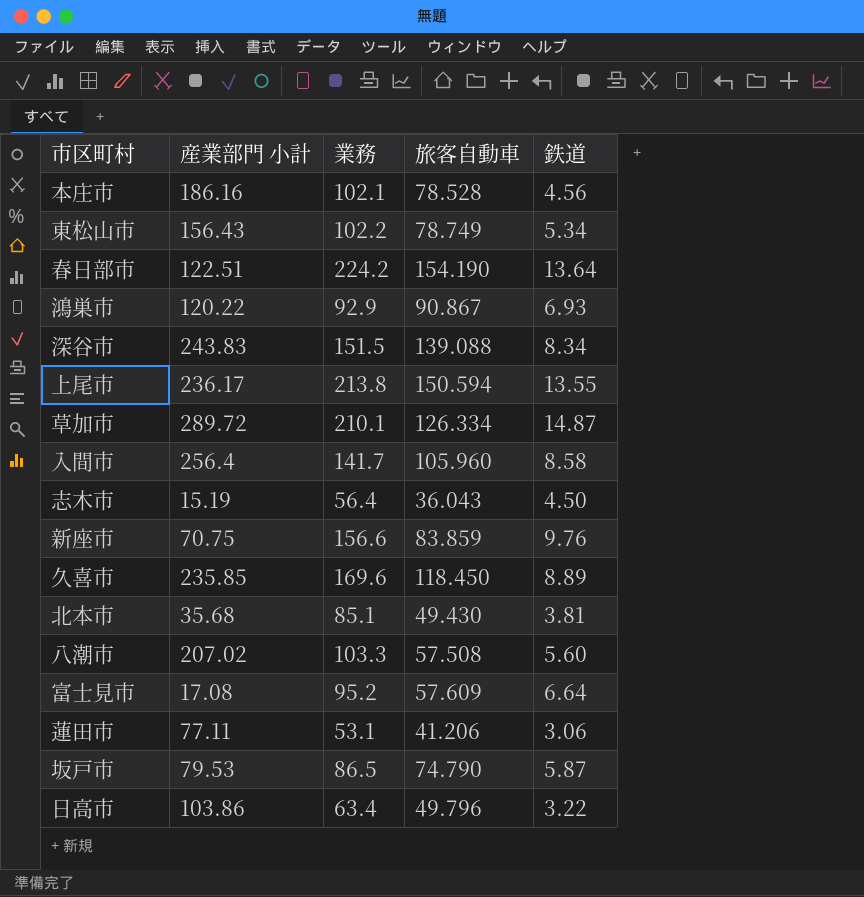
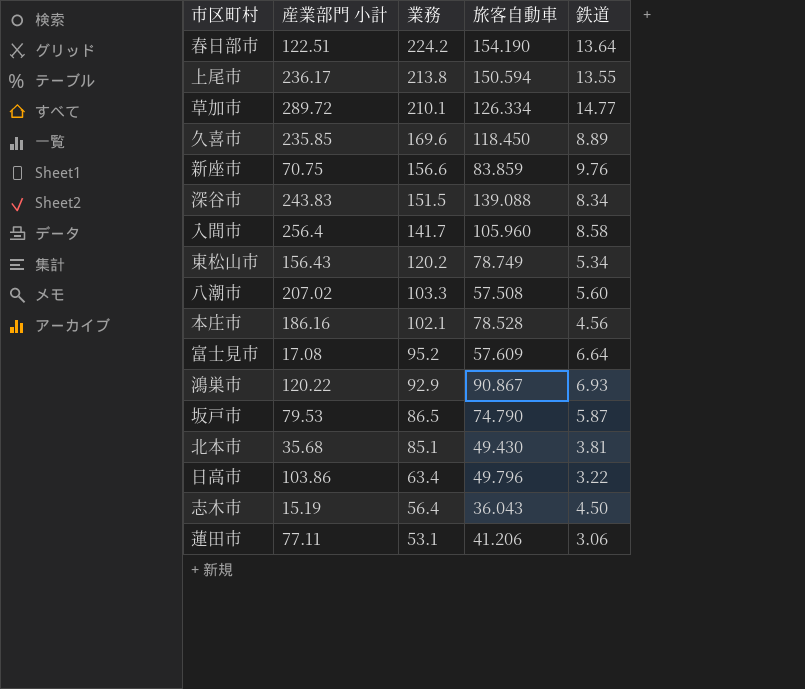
row order: none -> 業務 descending
草加市 | 鉄道: 14.87 -> 14.77
東松山市 | 業務: 102.2 -> 120.2

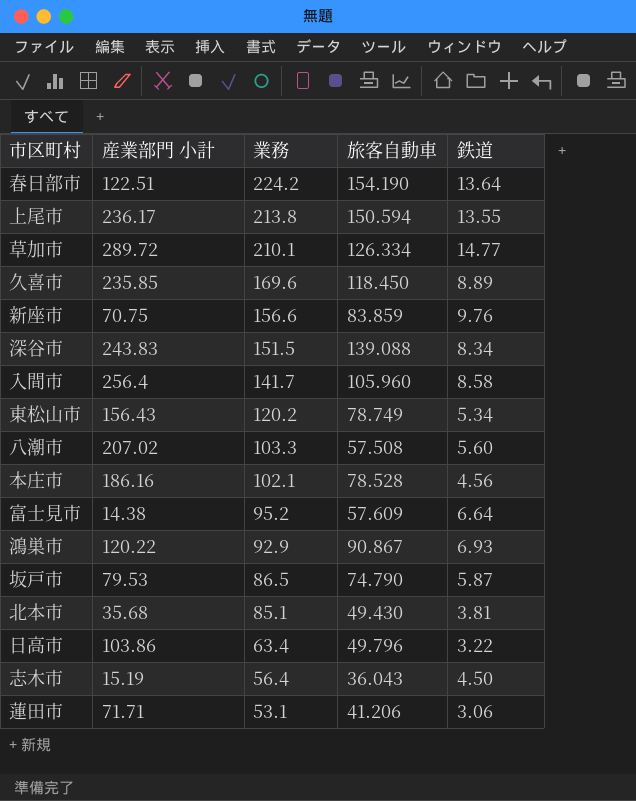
富士見市 | 産業部門 小計: 17.08 -> 14.38
蓮田市 | 産業部門 小計: 77.11 -> 71.71

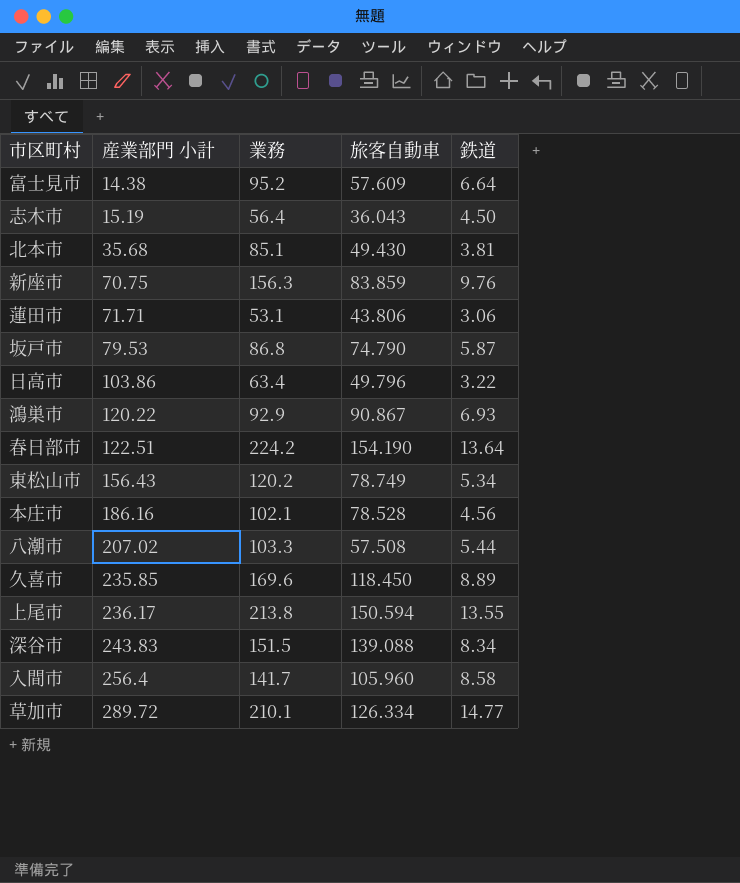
row order: 業務 descending -> 産業部門 小計 ascending
新座市 | 業務: 156.6 -> 156.3
蓮田市 | 旅客自動車: 41.206 -> 43.806
坂戸市 | 業務: 86.5 -> 86.8
八潮市 | 鉄道: 5.60 -> 5.44

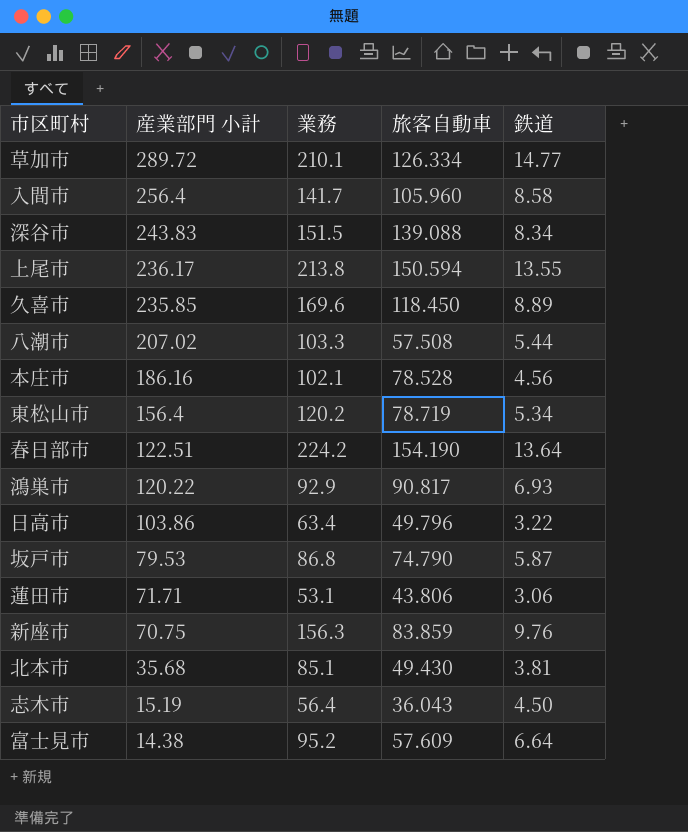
row order: 産業部門 小計 ascending -> 産業部門 小計 descending
東松山市 | 産業部門 小計: 156.43 -> 156.4
東松山市 | 旅客自動車: 78.749 -> 78.719
鴻巣市 | 旅客自動車: 90.867 -> 90.817

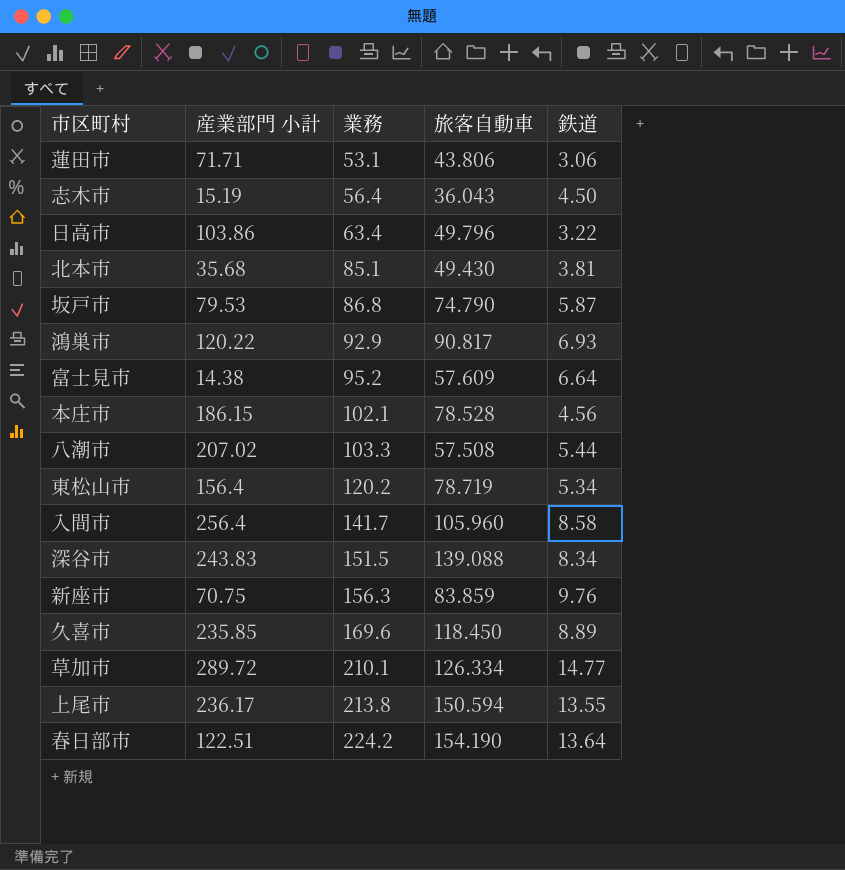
row order: 産業部門 小計 descending -> 業務 ascending
本庄市 | 産業部門 小計: 186.16 -> 186.15

